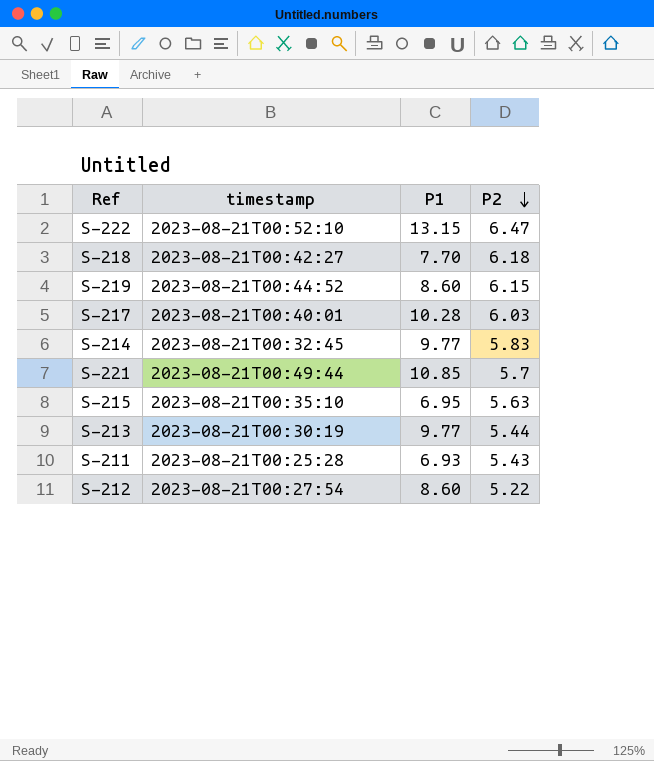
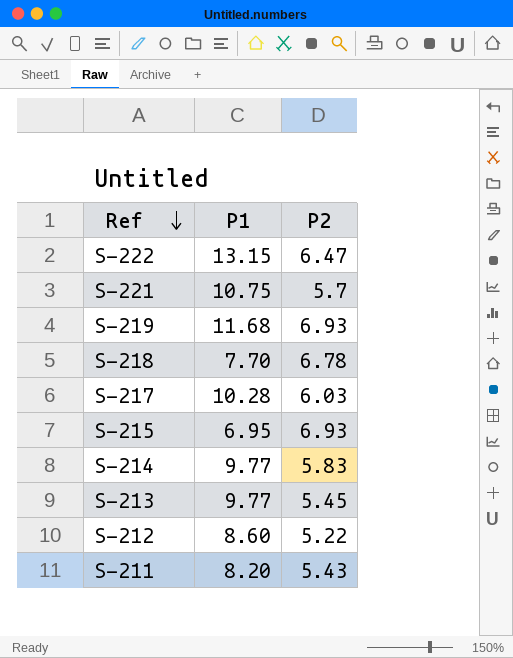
row order: P2 descending -> Ref descending
column timestamp | position: 2 -> none
S-221 | P1: 10.85 -> 10.75
S-219 | P1: 8.60 -> 11.68
S-219 | P2: 6.15 -> 6.93
S-218 | P2: 6.18 -> 6.78
S-215 | P2: 5.63 -> 6.93
S-213 | P2: 5.44 -> 5.45
S-211 | P1: 6.93 -> 8.20

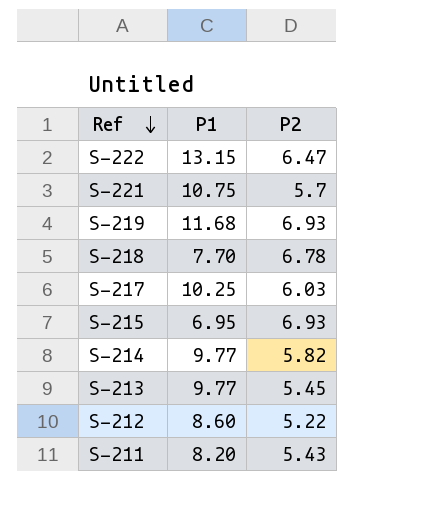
S-217 | P1: 10.28 -> 10.25
S-214 | P2: 5.83 -> 5.82

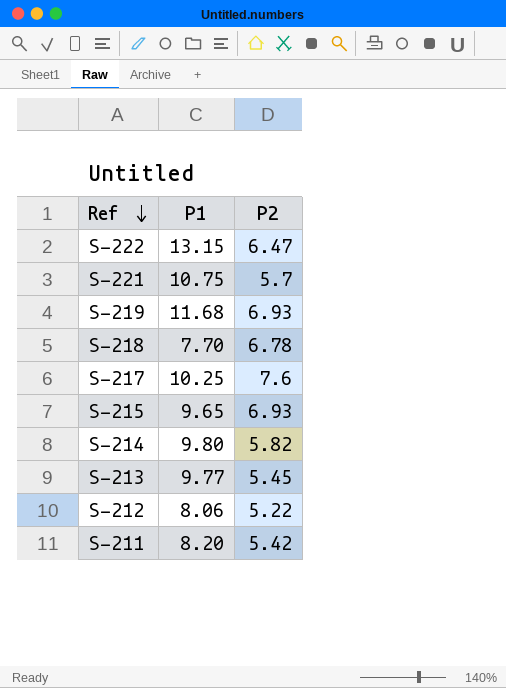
S-217 | P2: 6.03 -> 7.6
S-215 | P1: 6.95 -> 9.65
S-214 | P1: 9.77 -> 9.80
S-212 | P1: 8.60 -> 8.06
S-211 | P2: 5.43 -> 5.42

